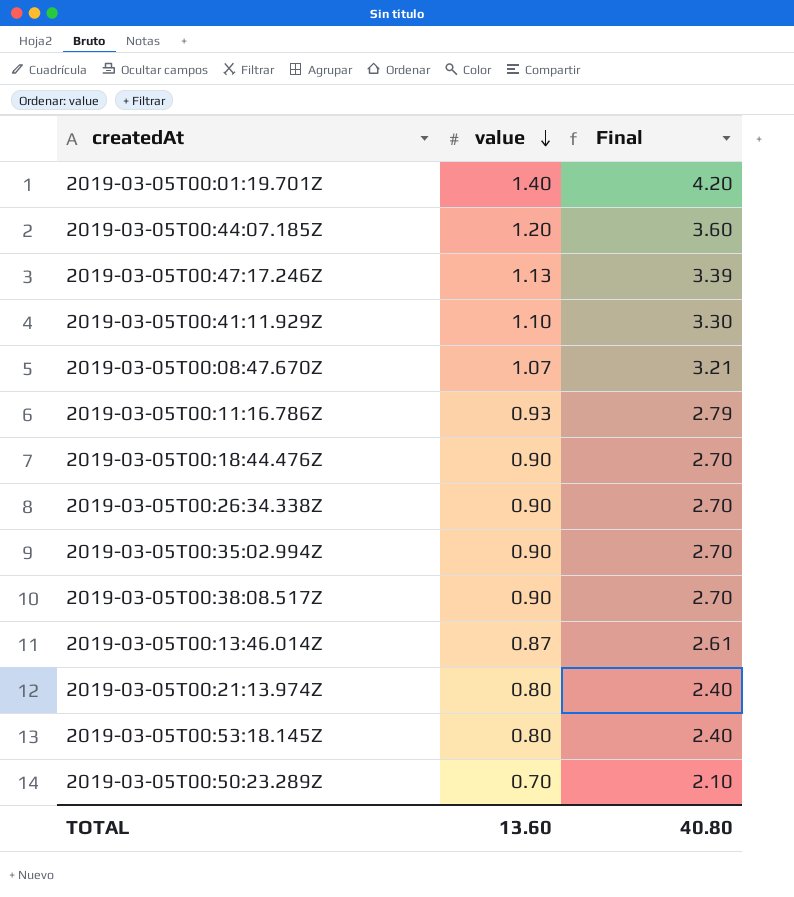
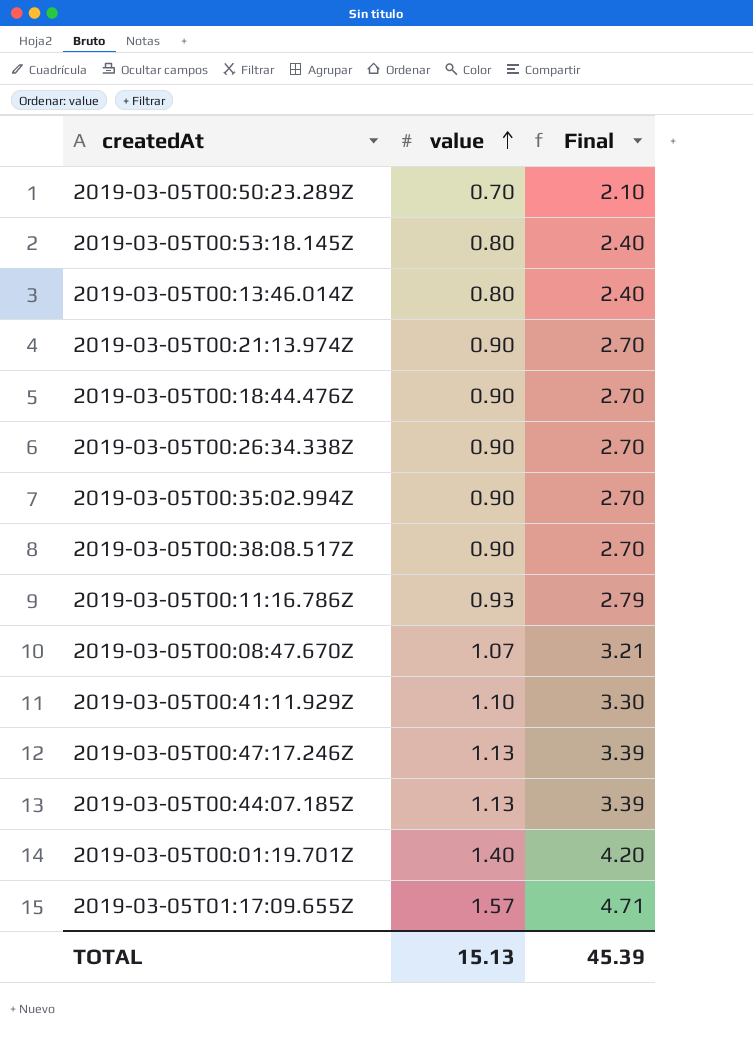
row order: value descending -> value ascending
2019-03-05T00:13:46.014Z | value: 0.87 -> 0.80
2019-03-05T00:13:46.014Z | Final: 2.61 -> 2.40
2019-03-05T00:21:13.974Z | value: 0.80 -> 0.90
2019-03-05T00:21:13.974Z | Final: 2.40 -> 2.70
2019-03-05T00:44:07.185Z | value: 1.20 -> 1.13
2019-03-05T00:44:07.185Z | Final: 3.60 -> 3.39
row 2019-03-05T01:17:09.655Z: none -> 1.57 | 4.71
TOTAL | value: 13.60 -> 15.13
TOTAL | Final: 40.80 -> 45.39

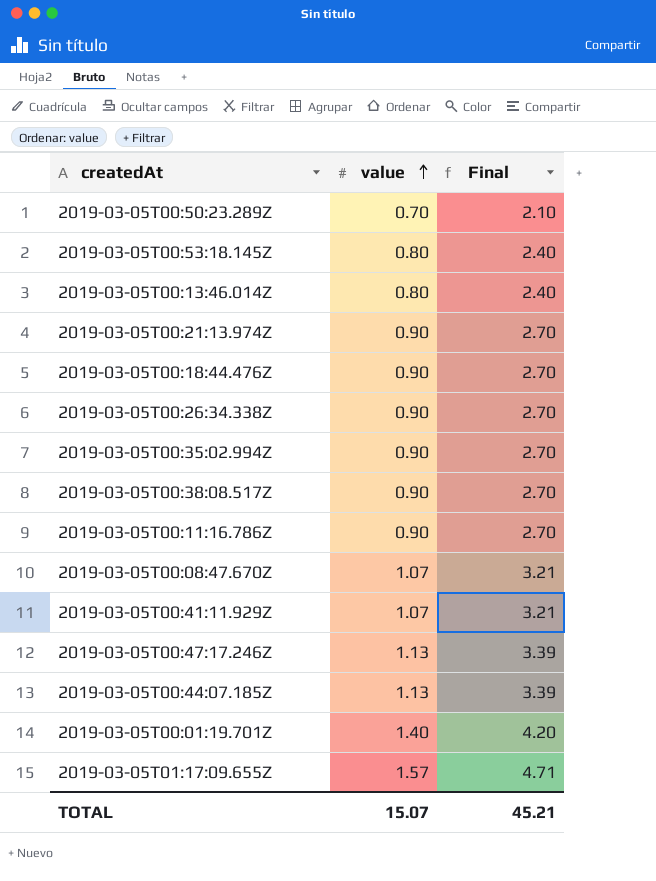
2019-03-05T00:11:16.786Z | value: 0.93 -> 0.90
2019-03-05T00:11:16.786Z | Final: 2.79 -> 2.70
2019-03-05T00:41:11.929Z | value: 1.10 -> 1.07
2019-03-05T00:41:11.929Z | Final: 3.30 -> 3.21
TOTAL | value: 15.13 -> 15.07
TOTAL | Final: 45.39 -> 45.21

